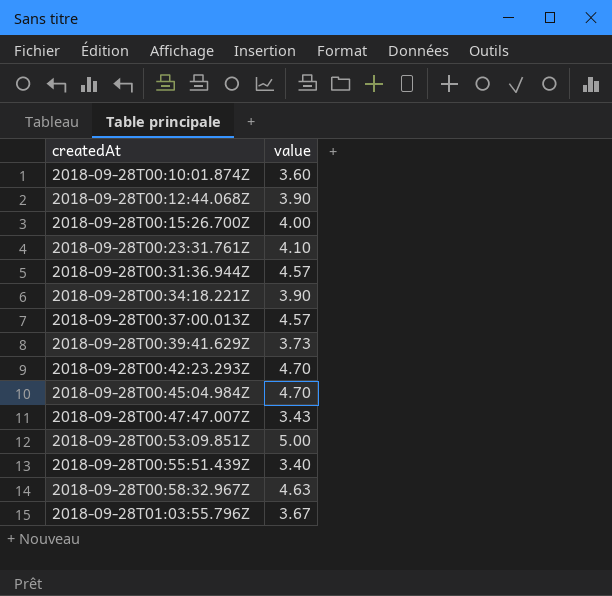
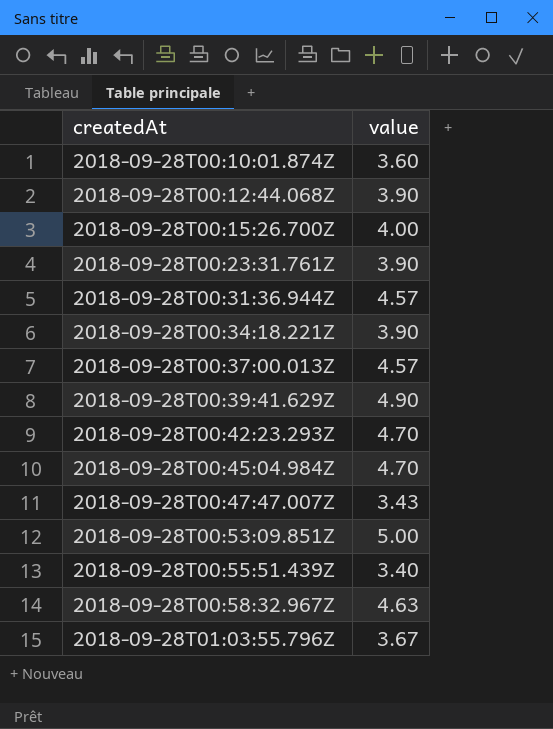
2018-09-28T00:23:31.761Z | value: 4.10 -> 3.90
2018-09-28T00:39:41.629Z | value: 3.73 -> 4.90

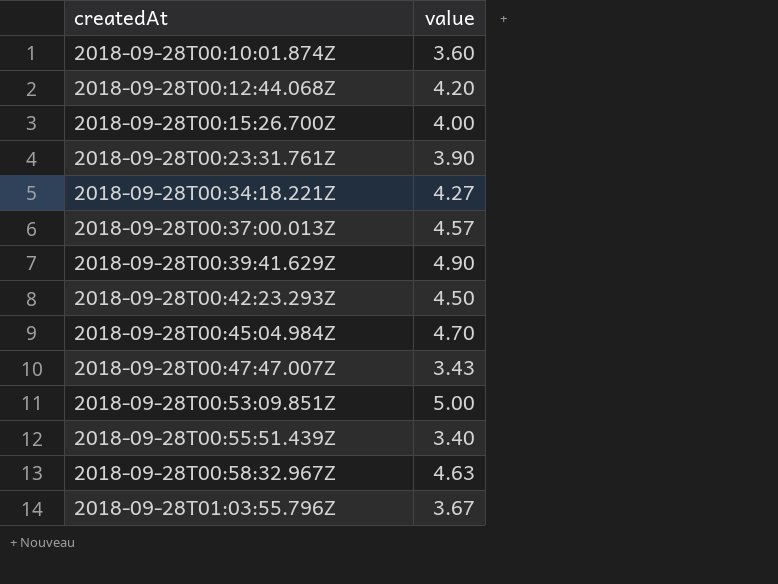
row 2018-09-28T00:31:36.944Z: 4.57 -> none
2018-09-28T00:12:44.068Z | value: 3.90 -> 4.20
2018-09-28T00:34:18.221Z | value: 3.90 -> 4.27
2018-09-28T00:42:23.293Z | value: 4.70 -> 4.50

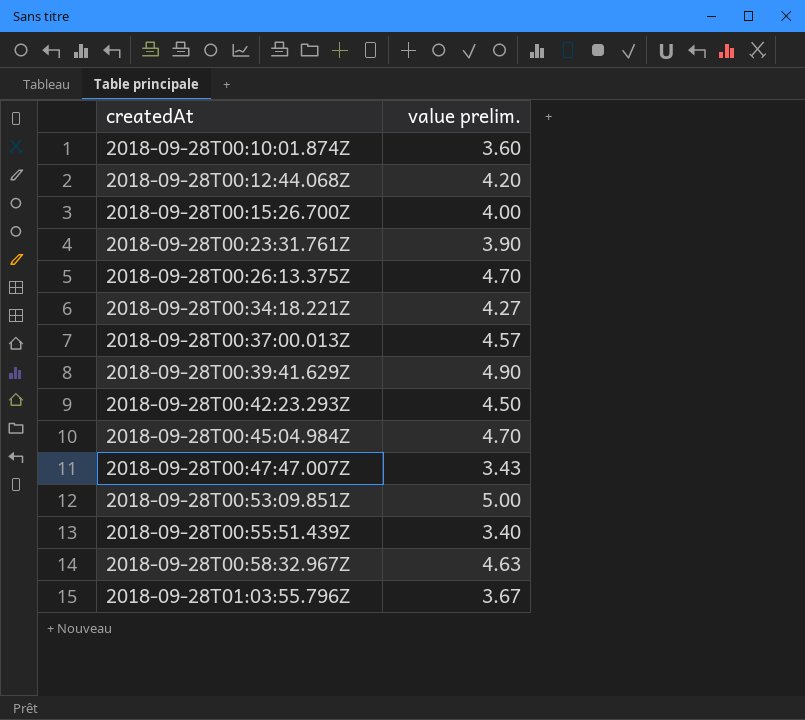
column name: value -> value prelim.
row 2018-09-28T00:26:13.375Z: none -> 4.70

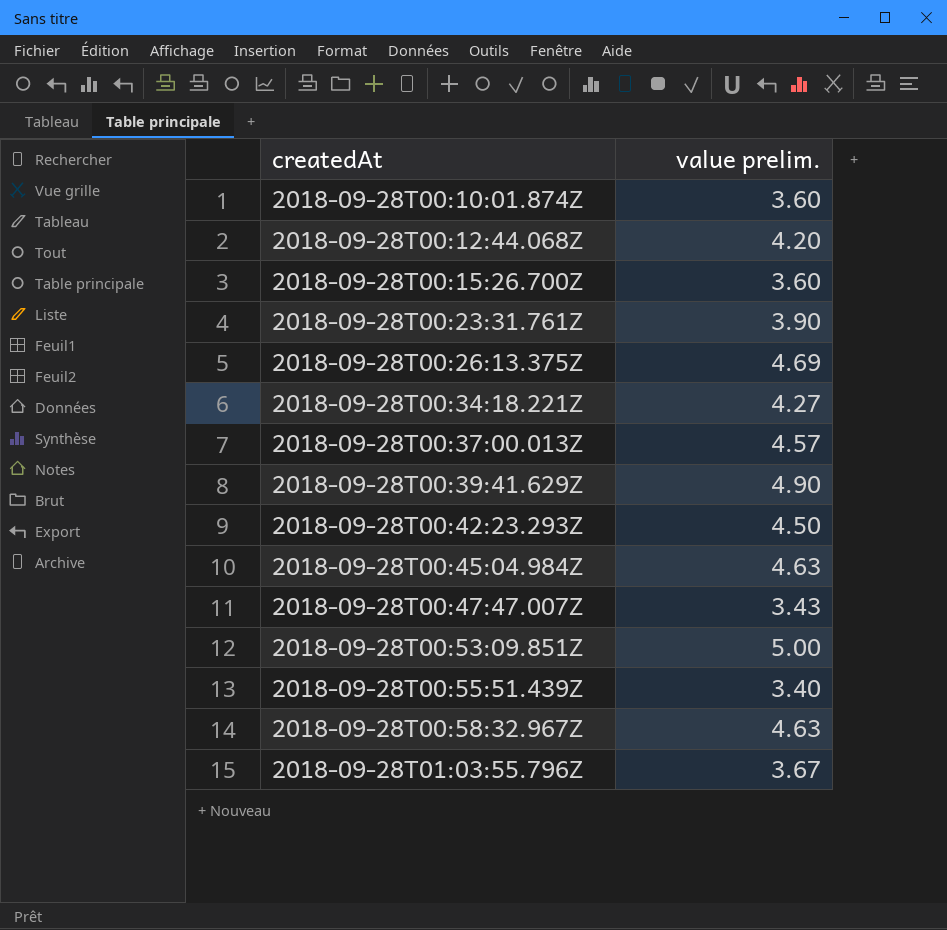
2018-09-28T00:15:26.700Z | value prelim.: 4.00 -> 3.60
2018-09-28T00:26:13.375Z | value prelim.: 4.70 -> 4.69
2018-09-28T00:45:04.984Z | value prelim.: 4.70 -> 4.63

